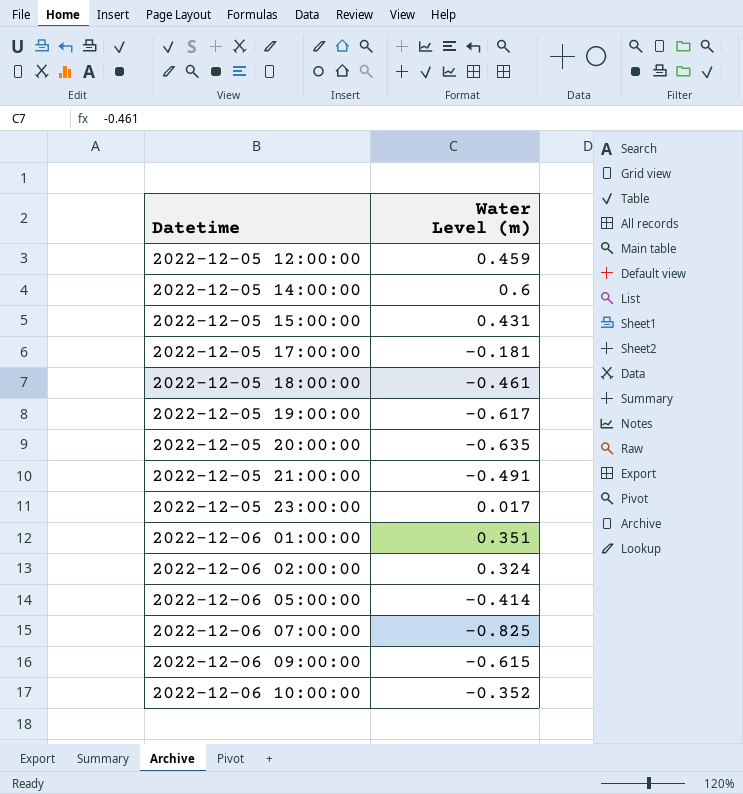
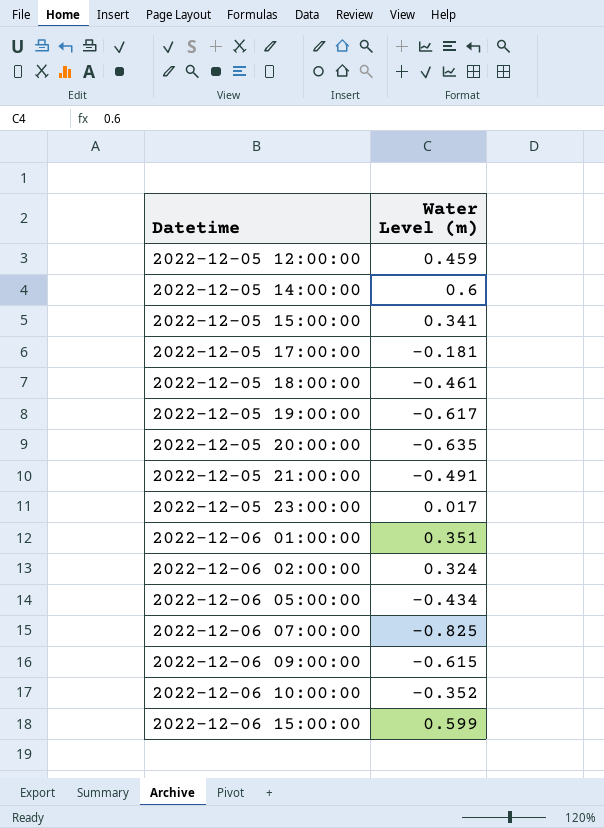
2022-12-05 15:00:00 | Water Level (m): 0.431 -> 0.341
2022-12-06 05:00:00 | Water Level (m): -0.414 -> -0.434
row 2022-12-06 15:00:00: none -> 0.599

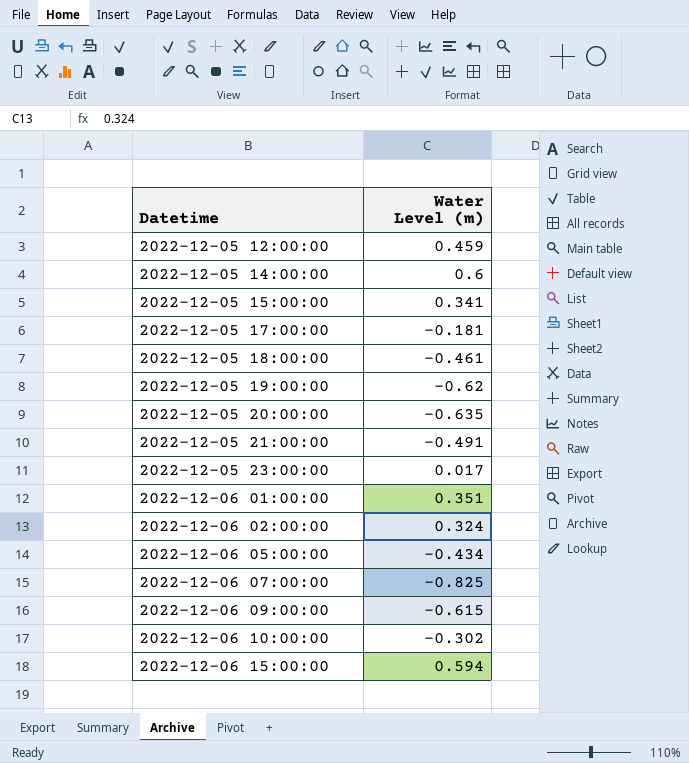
2022-12-05 19:00:00 | Water Level (m): -0.617 -> -0.62
2022-12-06 10:00:00 | Water Level (m): -0.352 -> -0.302
2022-12-06 15:00:00 | Water Level (m): 0.599 -> 0.594

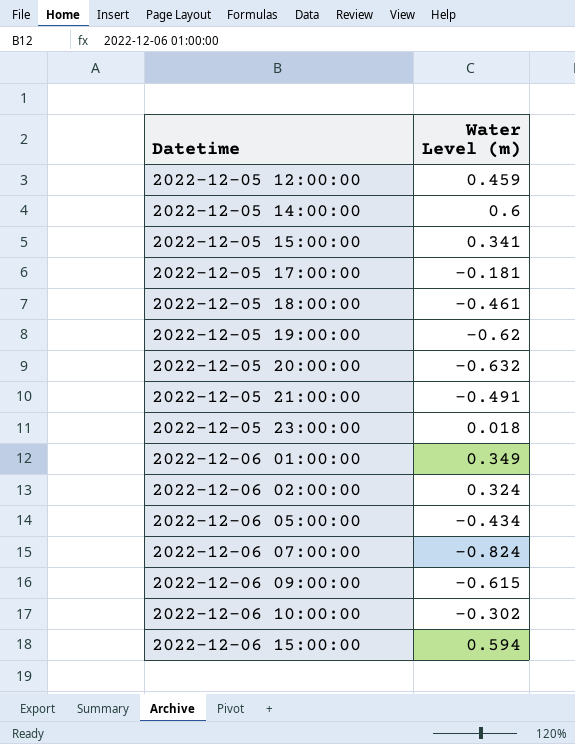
2022-12-05 20:00:00 | Water Level (m): -0.635 -> -0.632
2022-12-05 23:00:00 | Water Level (m): 0.017 -> 0.018
2022-12-06 01:00:00 | Water Level (m): 0.351 -> 0.349
2022-12-06 07:00:00 | Water Level (m): -0.825 -> -0.824

